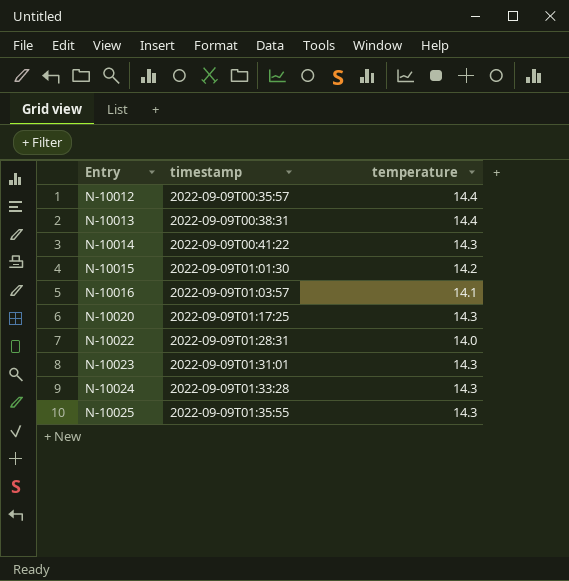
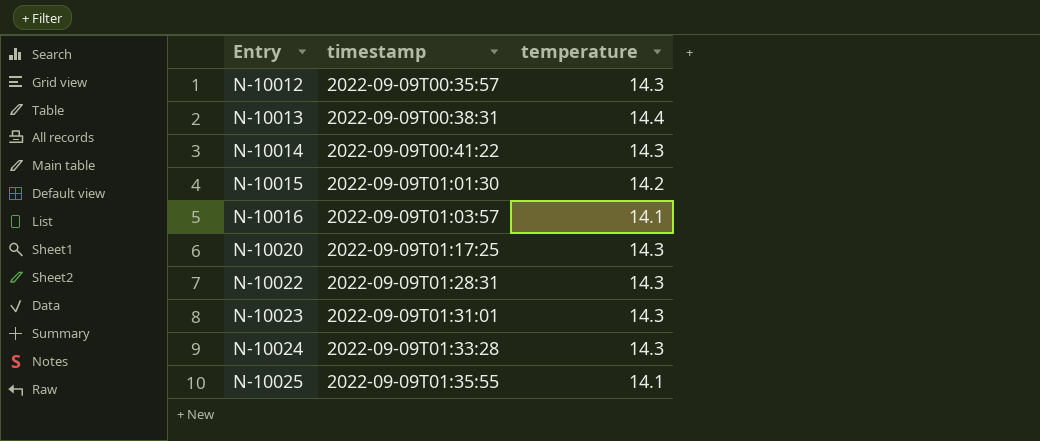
N-10012 | temperature: 14.4 -> 14.3
N-10022 | temperature: 14.0 -> 14.3
N-10025 | temperature: 14.3 -> 14.1

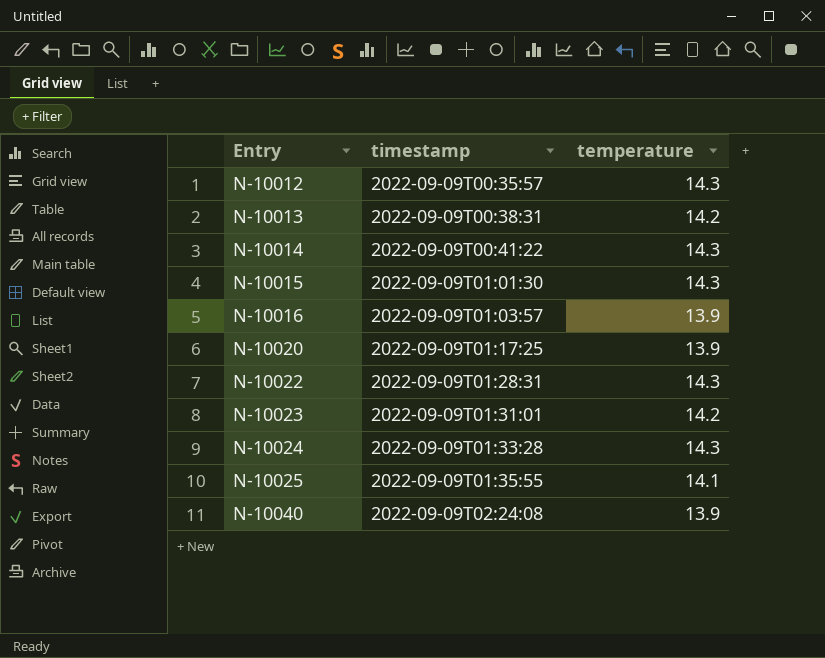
N-10013 | temperature: 14.4 -> 14.2
N-10015 | temperature: 14.2 -> 14.3
N-10016 | temperature: 14.1 -> 13.9
N-10020 | temperature: 14.3 -> 13.9
N-10023 | temperature: 14.3 -> 14.2
row N-10040: none -> 2022-09-09T02:24:08 | 13.9

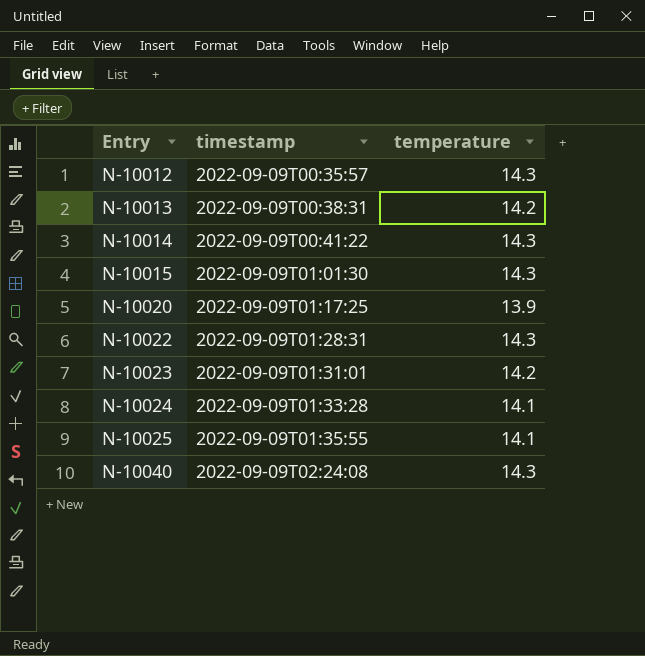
row N-10016: 2022-09-09T01:03:57 | 13.9 -> none
N-10024 | temperature: 14.3 -> 14.1
N-10040 | temperature: 13.9 -> 14.3

